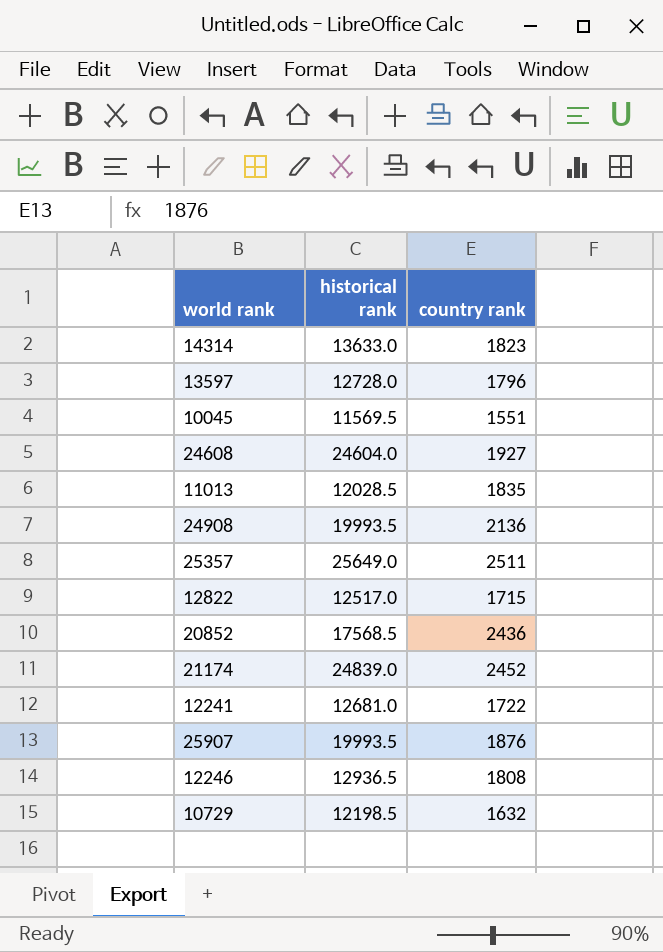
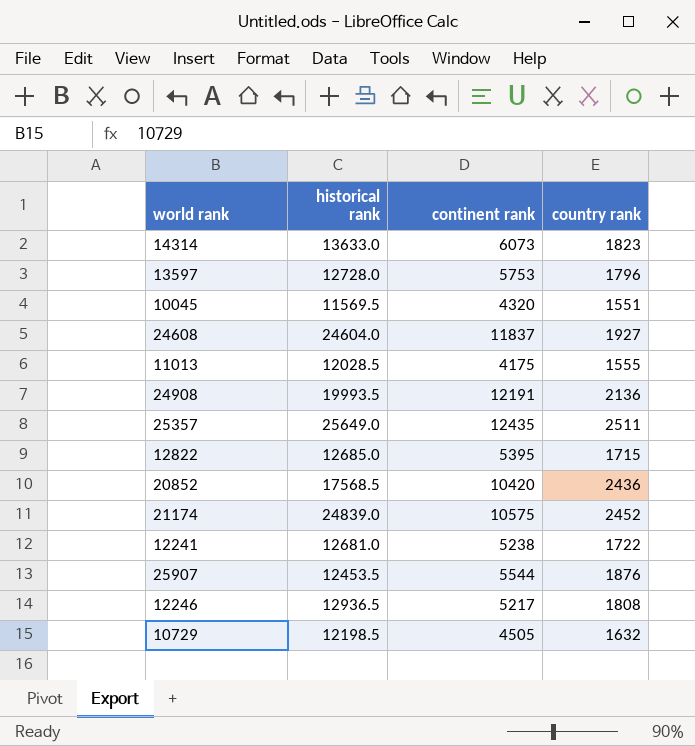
column continent rank | position: none -> 3
11013 | country rank: 1835 -> 1555
12822 | historical rank: 12517.0 -> 12685.0
25907 | historical rank: 19993.5 -> 12453.5

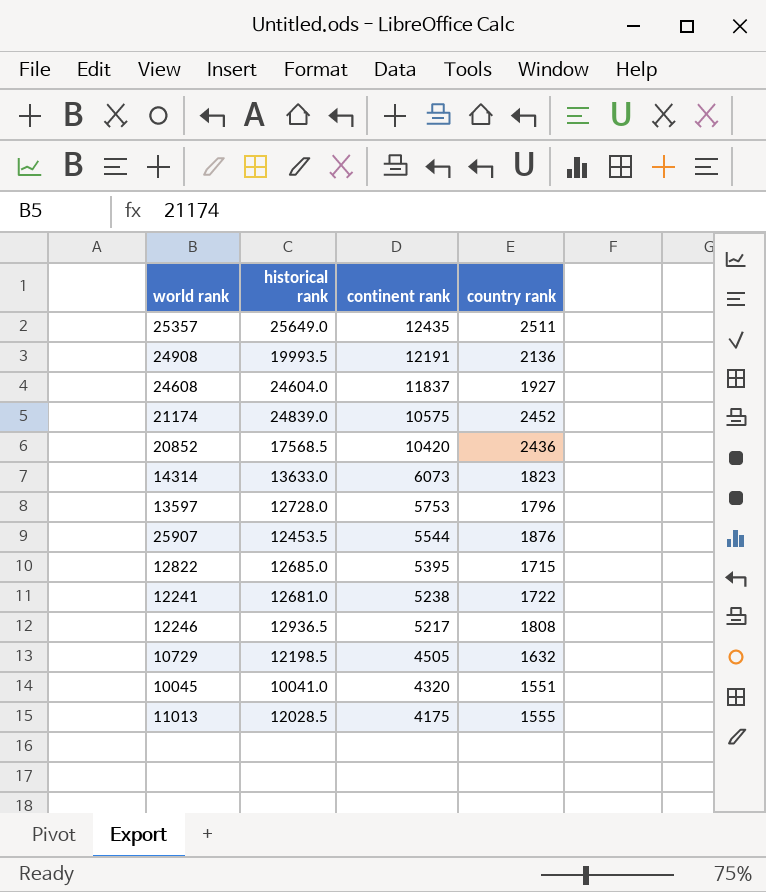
row order: none -> continent rank descending
10045 | historical rank: 11569.5 -> 10041.0

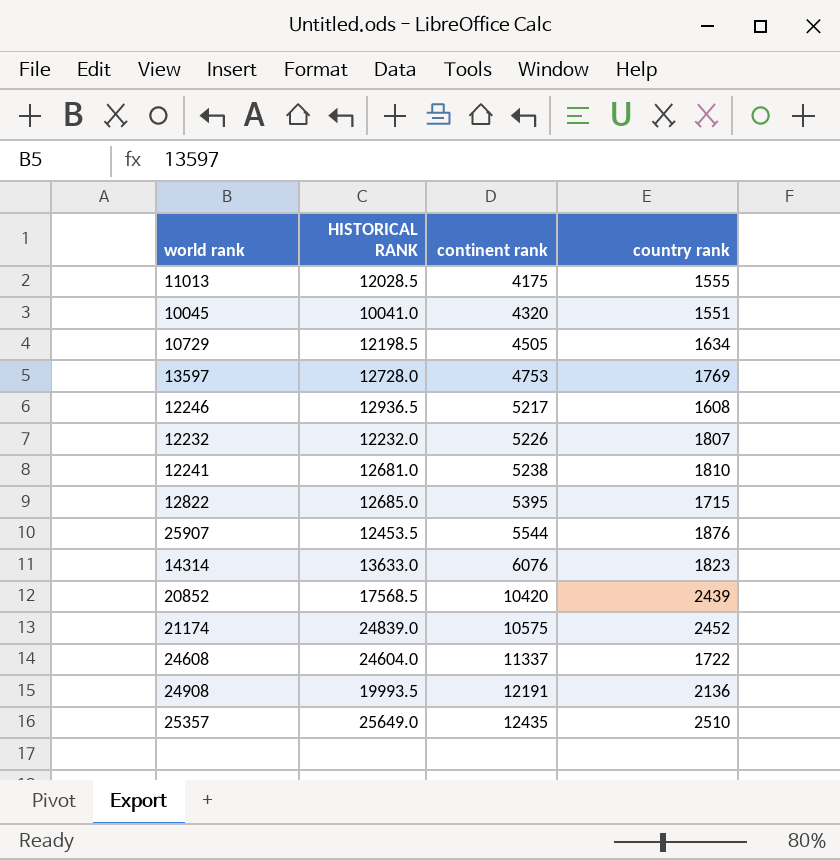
row order: continent rank descending -> continent rank ascending
column name: historical rank -> HISTORICAL RANK
10729 | country rank: 1632 -> 1634
13597 | continent rank: 5753 -> 4753
13597 | country rank: 1796 -> 1769
12246 | country rank: 1808 -> 1608
row 12232: none -> 12232.0 | 5226 | 1807
12241 | country rank: 1722 -> 1810
14314 | continent rank: 6073 -> 6076
20852 | country rank: 2436 -> 2439
24608 | continent rank: 11837 -> 11337
24608 | country rank: 1927 -> 1722
25357 | country rank: 2511 -> 2510

